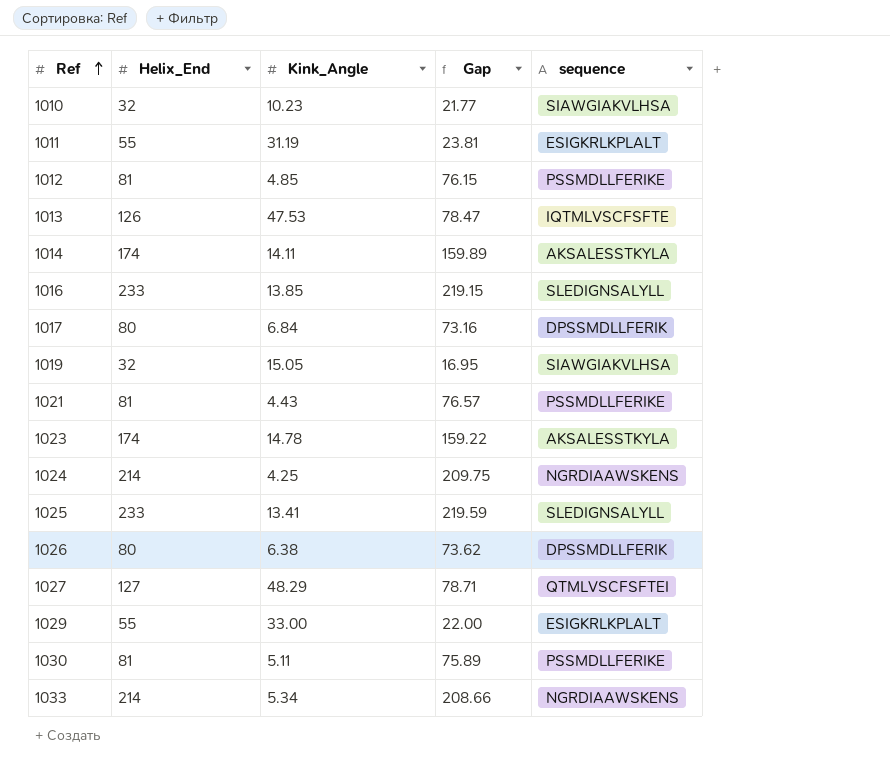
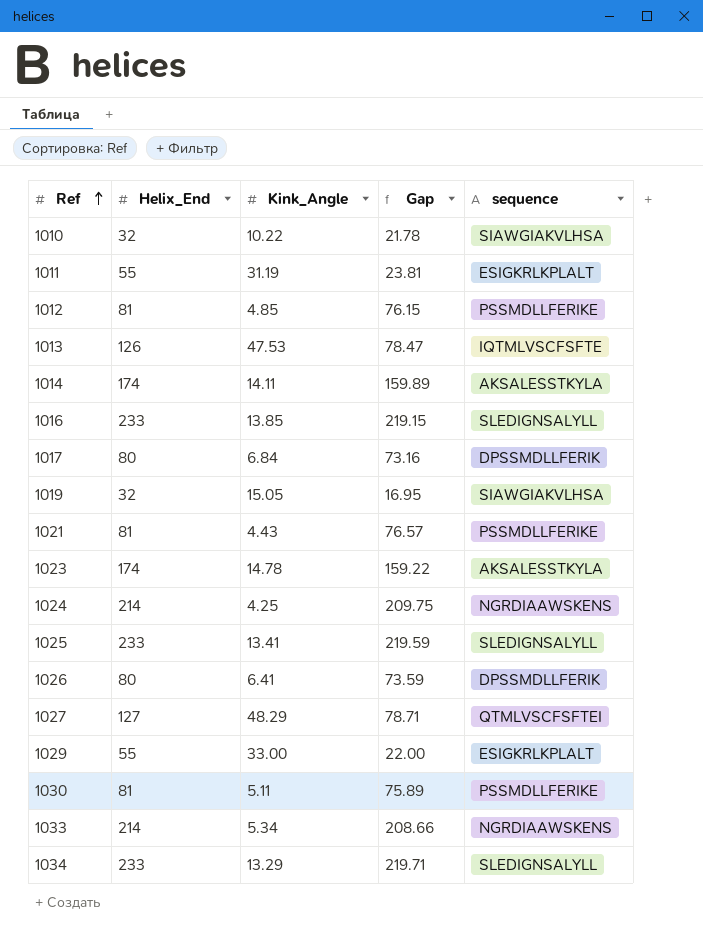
1010 | Kink_Angle: 10.23 -> 10.22
1010 | Gap: 21.77 -> 21.78
1026 | Kink_Angle: 6.38 -> 6.41
1026 | Gap: 73.62 -> 73.59
row 1034: none -> 233 | 13.29 | 219.71 | SLEDIGNSALYLL

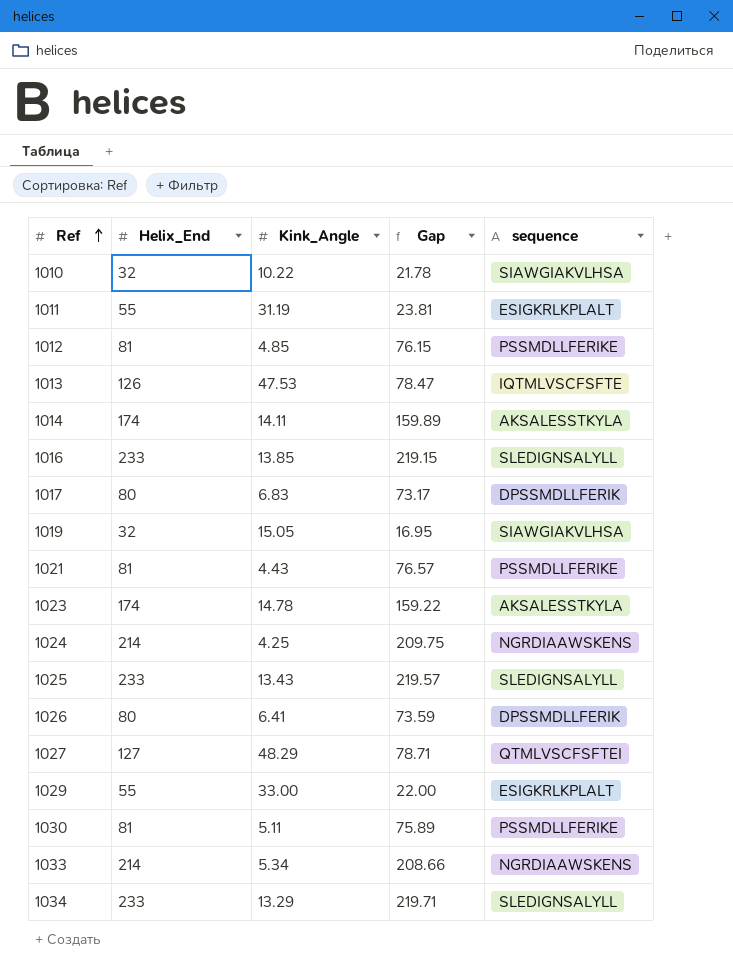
1017 | Kink_Angle: 6.84 -> 6.83
1017 | Gap: 73.16 -> 73.17
1025 | Kink_Angle: 13.41 -> 13.43
1025 | Gap: 219.59 -> 219.57

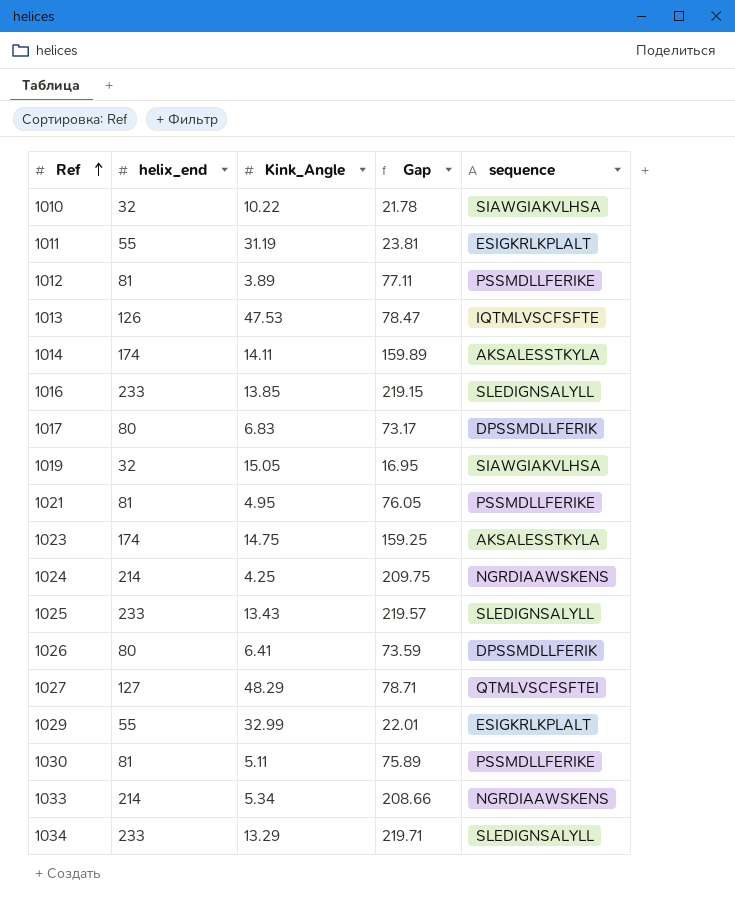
column name: Helix_End -> helix_end
1012 | Kink_Angle: 4.85 -> 3.89
1012 | Gap: 76.15 -> 77.11
1021 | Kink_Angle: 4.43 -> 4.95
1021 | Gap: 76.57 -> 76.05
1023 | Kink_Angle: 14.78 -> 14.75
1023 | Gap: 159.22 -> 159.25
1029 | Kink_Angle: 33.00 -> 32.99
1029 | Gap: 22.00 -> 22.01

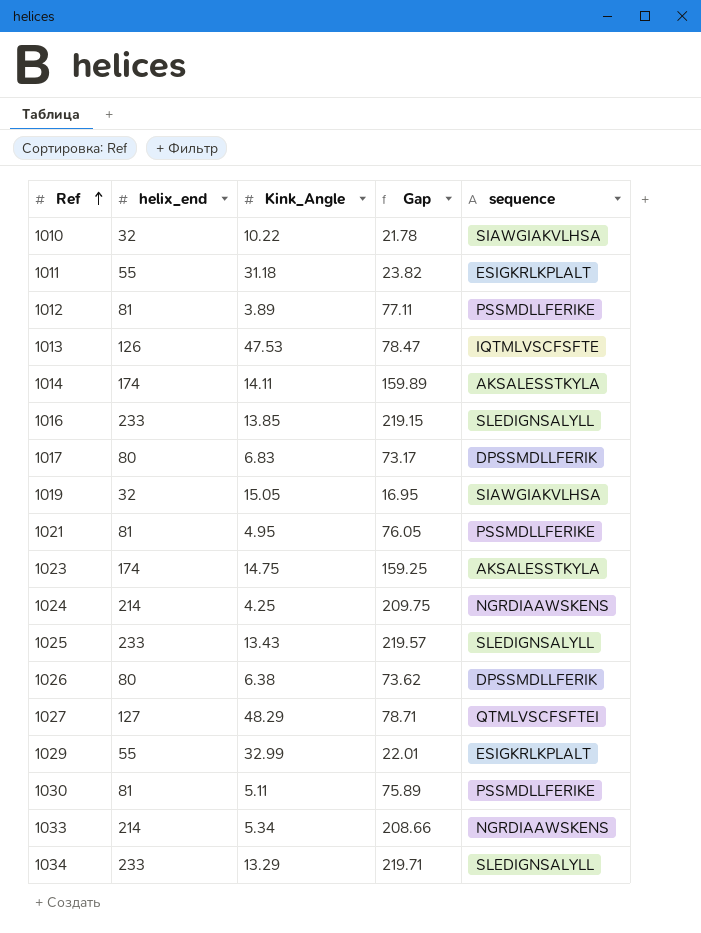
1011 | Kink_Angle: 31.19 -> 31.18
1011 | Gap: 23.81 -> 23.82
1026 | Kink_Angle: 6.41 -> 6.38
1026 | Gap: 73.59 -> 73.62

